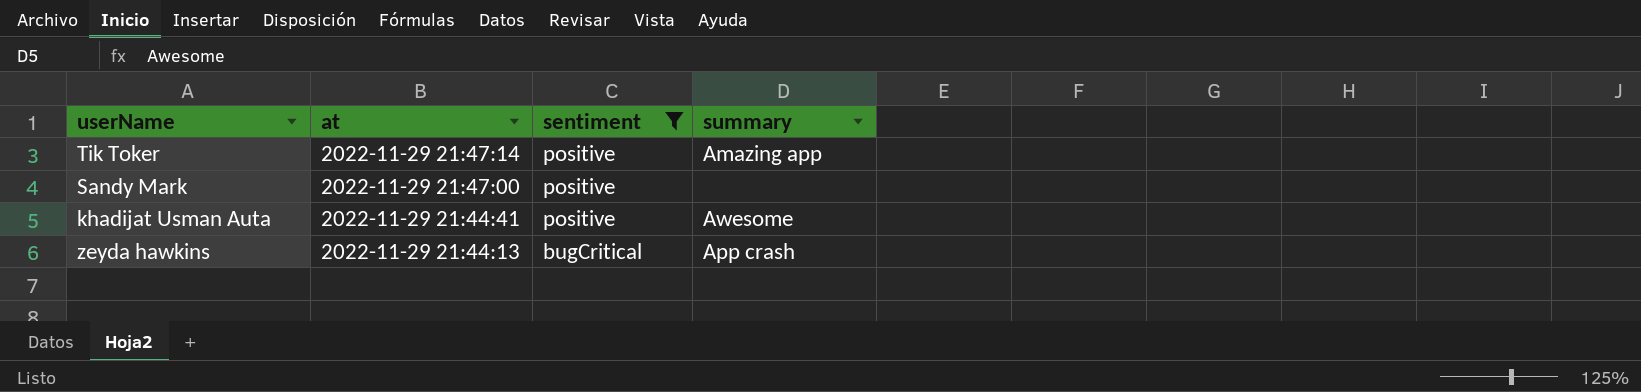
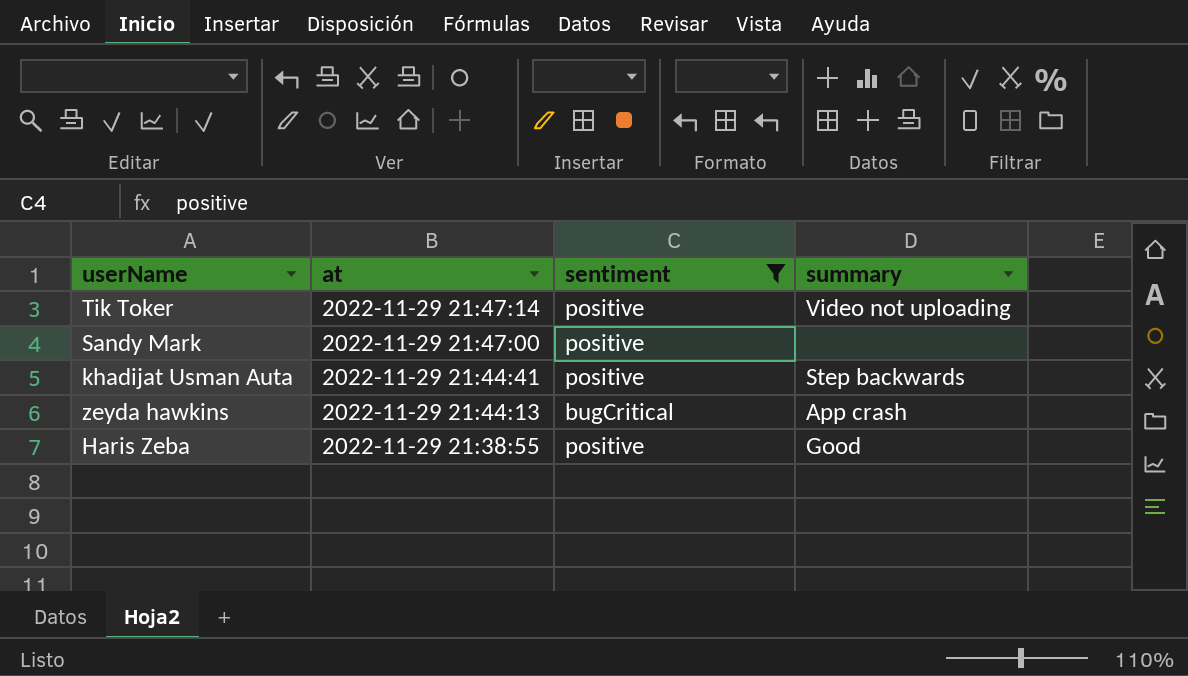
Tik Toker | summary: Amazing app -> Video not uploading
khadijat Usman Auta | summary: Awesome -> Step backwards
row Haris Zeba: none -> 2022-11-29 21:38:55 | positive | Good

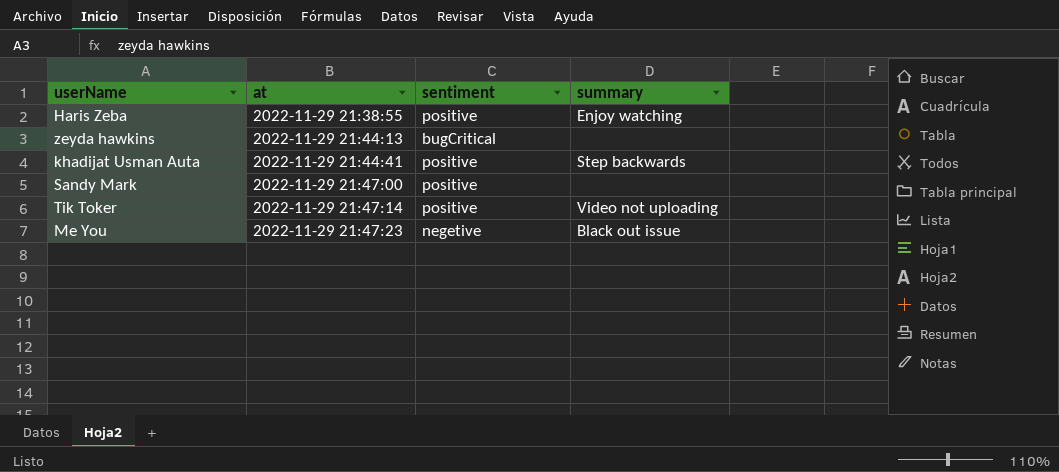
filter: sentiment != negetive -> none
row order: at descending -> at ascending
Haris Zeba | summary: Good -> Enjoy watching
zeyda hawkins | summary: App crash -> none

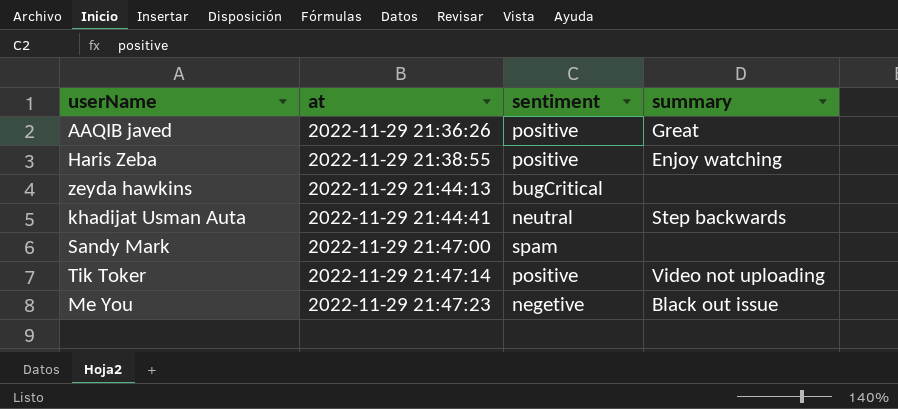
row AAQIB javed: none -> 2022-11-29 21:36:26 | positive | Great
khadijat Usman Auta | sentiment: positive -> neutral
Sandy Mark | sentiment: positive -> spam

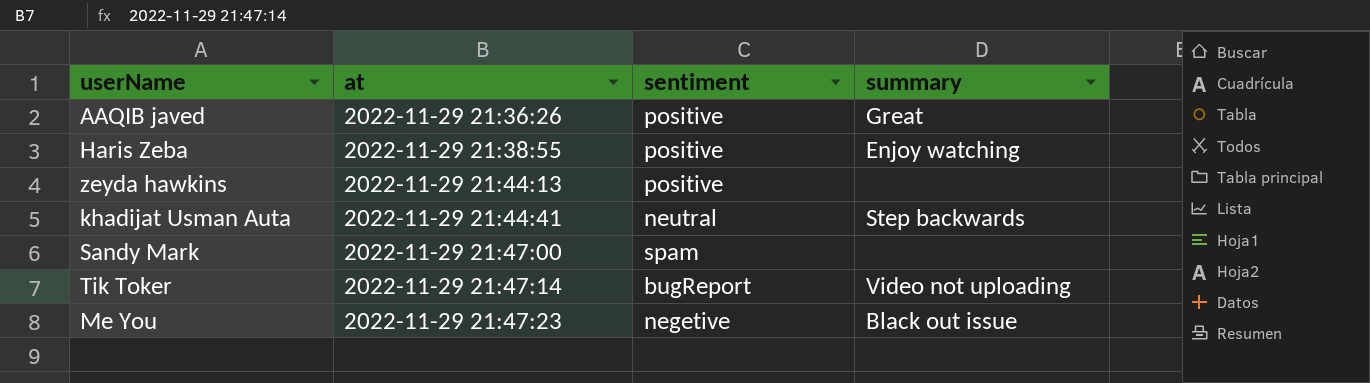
zeyda hawkins | sentiment: bugCritical -> positive
Tik Toker | sentiment: positive -> bugReport

